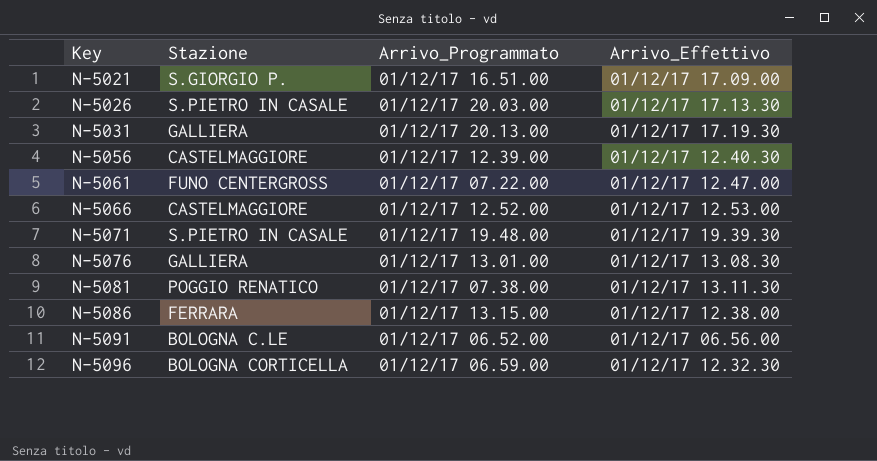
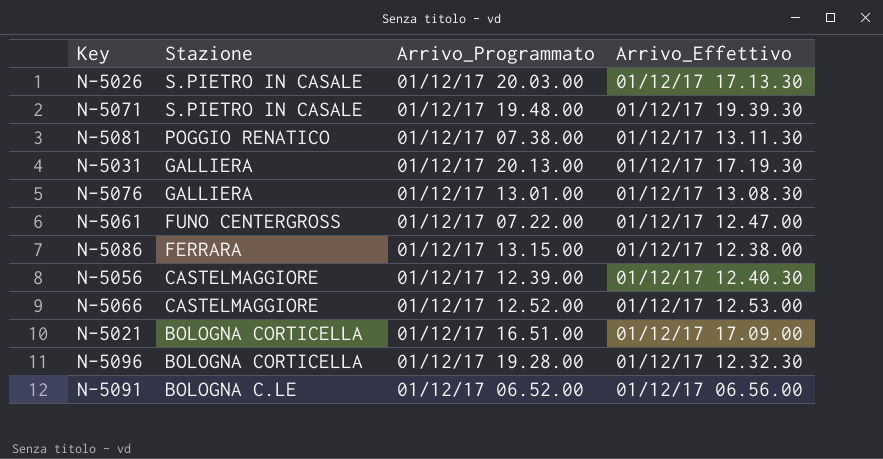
row order: Key ascending -> Stazione descending
N-5021 | Stazione: S.GIORGIO P. -> BOLOGNA CORTICELLA
N-5096 | Arrivo_Programmato: 01/12/17 06.59.00 -> 01/12/17 19.28.00

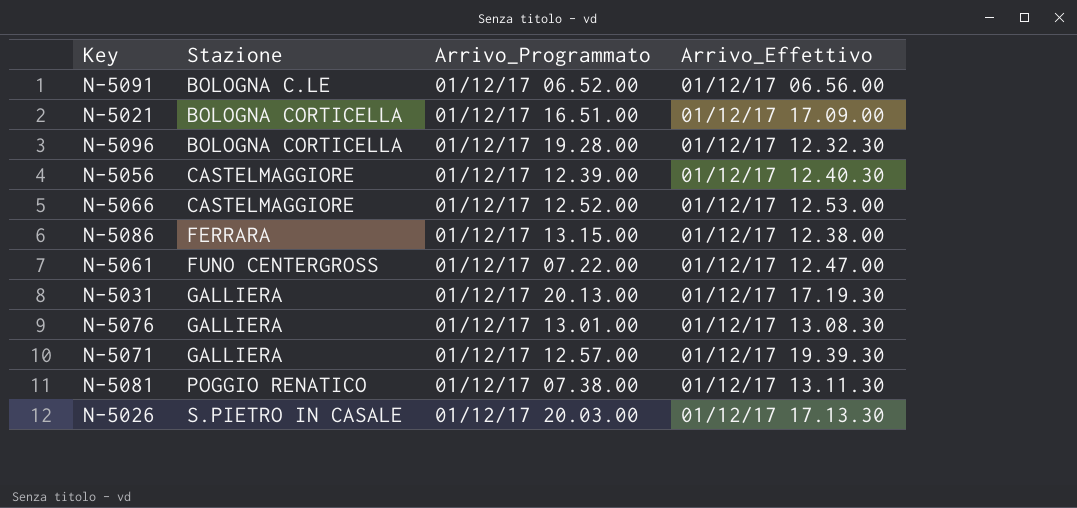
row order: Stazione descending -> Stazione ascending
N-5071 | Stazione: S.PIETRO IN CASALE -> GALLIERA
N-5071 | Arrivo_Programmato: 01/12/17 19.48.00 -> 01/12/17 12.57.00

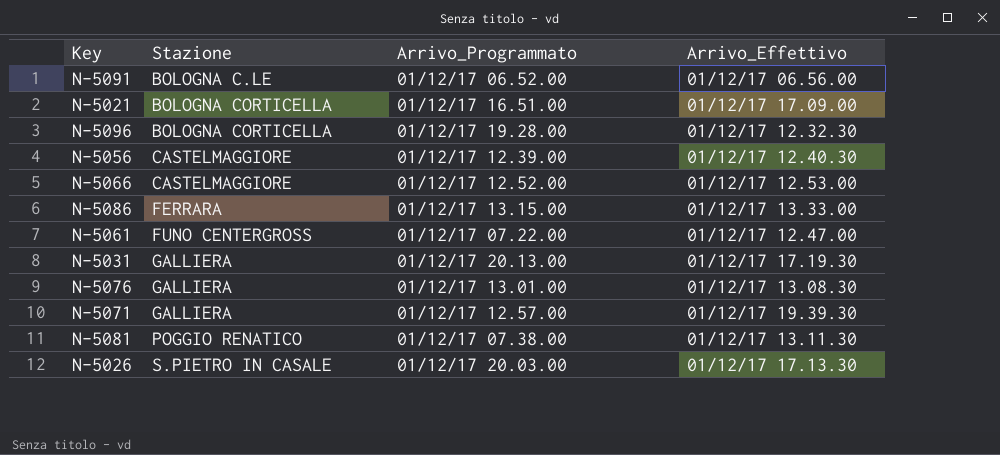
N-5086 | Arrivo_Effettivo: 01/12/17 12.38.00 -> 01/12/17 13.33.00

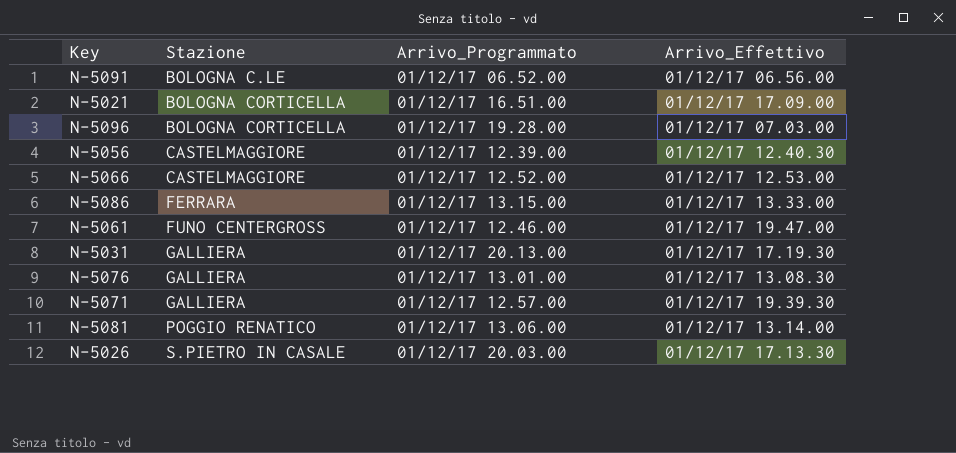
N-5096 | Arrivo_Effettivo: 01/12/17 12.32.30 -> 01/12/17 07.03.00
N-5061 | Arrivo_Programmato: 01/12/17 07.22.00 -> 01/12/17 12.46.00
N-5061 | Arrivo_Effettivo: 01/12/17 12.47.00 -> 01/12/17 19.47.00
N-5081 | Arrivo_Programmato: 01/12/17 07.38.00 -> 01/12/17 13.06.00
N-5081 | Arrivo_Effettivo: 01/12/17 13.11.30 -> 01/12/17 13.14.00

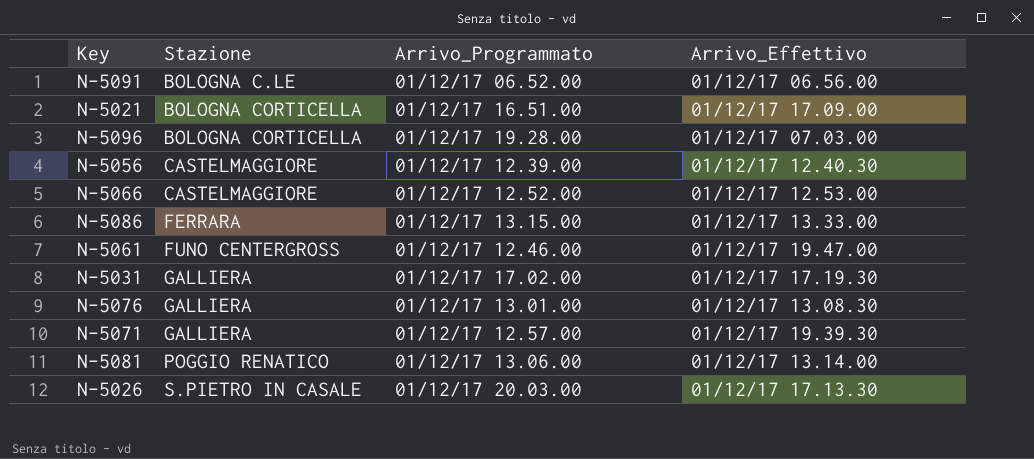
N-5031 | Arrivo_Programmato: 01/12/17 20.13.00 -> 01/12/17 17.02.00

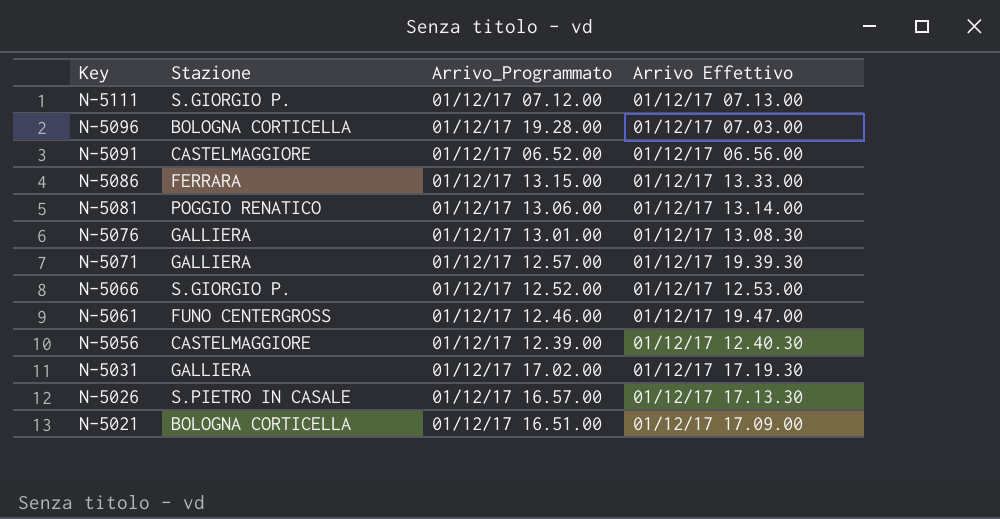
row order: Stazione ascending -> Key descending
column name: Arrivo_Effettivo -> Arrivo Effettivo
row N-5111: none -> S.GIORGIO P. | 01/12/17 07.12.00 | 01/12/17 07.13.00
N-5091 | Stazione: BOLOGNA C.LE -> CASTELMAGGIORE
N-5066 | Stazione: CASTELMAGGIORE -> S.GIORGIO P.
N-5026 | Arrivo_Programmato: 01/12/17 20.03.00 -> 01/12/17 16.57.00

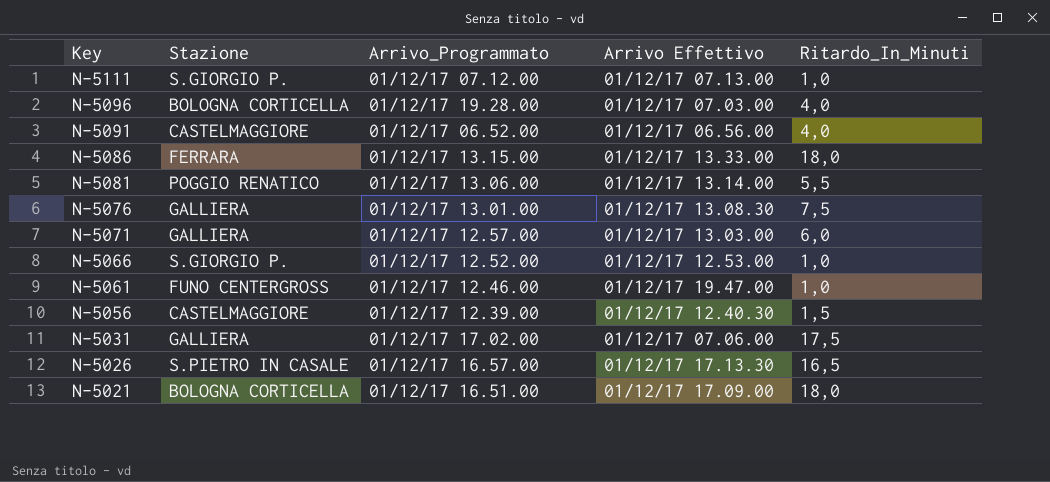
column Ritardo_In_Minuti | position: none -> 5
N-5071 | Arrivo Effettivo: 01/12/17 19.39.30 -> 01/12/17 13.03.00
N-5031 | Arrivo Effettivo: 01/12/17 17.19.30 -> 01/12/17 07.06.00

